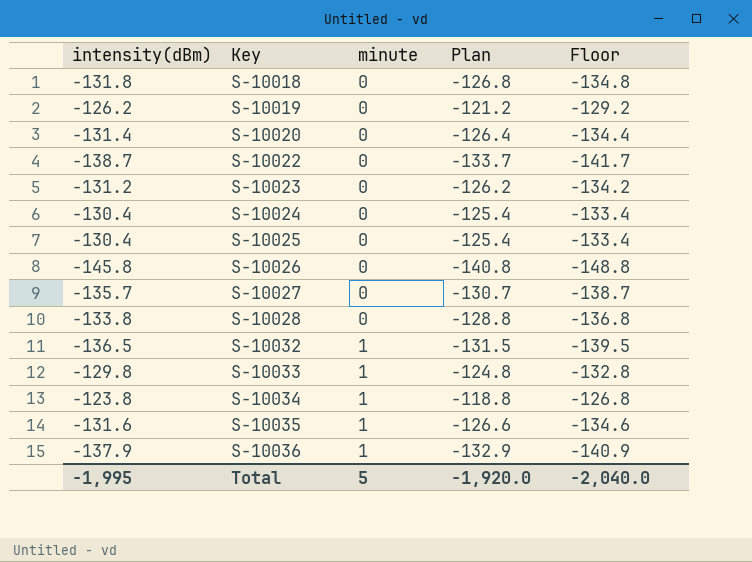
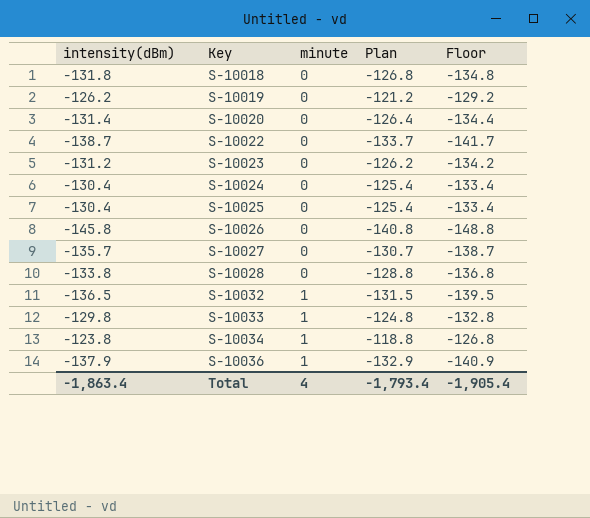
row S-10035: -131.6 | 1 | -126.6 | -134.6 -> none
Total | intensity(dBm): -1,995 -> -1,863.4
Total | minute: 5 -> 4
Total | Plan: -1,920.0 -> -1,793.4
Total | Floor: -2,040.0 -> -1,905.4

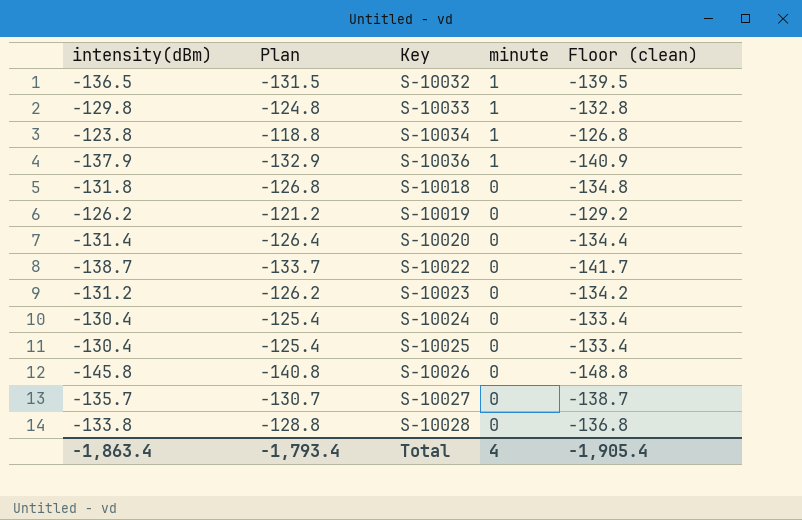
row order: Key ascending -> minute descending
column Plan | position: 4 -> 2
column name: Floor -> Floor (clean)

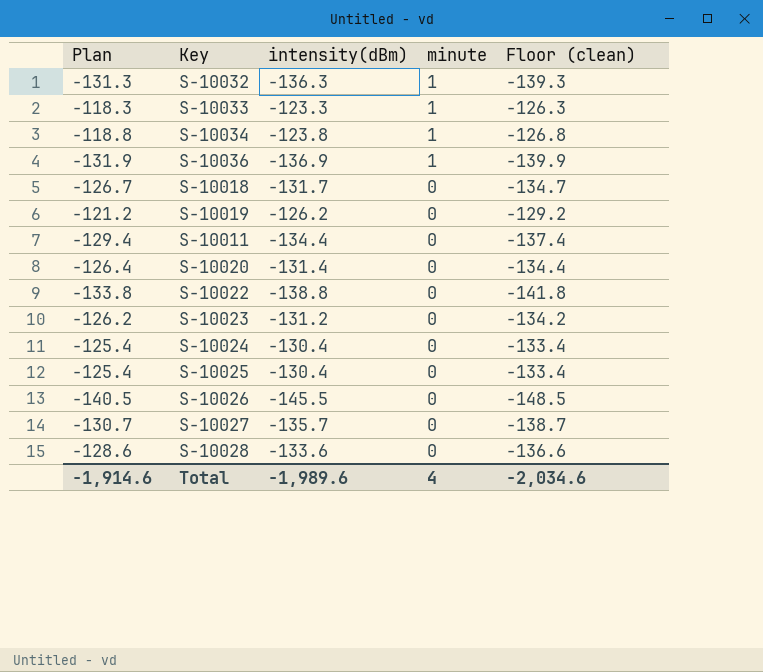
column intensity(dBm) | position: 1 -> 3
S-10032 | Plan: -131.5 -> -131.3
S-10032 | intensity(dBm): -136.5 -> -136.3
S-10032 | Floor (clean): -139.5 -> -139.3
S-10033 | Plan: -124.8 -> -118.3
S-10033 | intensity(dBm): -129.8 -> -123.3
S-10033 | Floor (clean): -132.8 -> -126.3
S-10036 | Plan: -132.9 -> -131.9
S-10036 | intensity(dBm): -137.9 -> -136.9
S-10036 | Floor (clean): -140.9 -> -139.9
S-10018 | Plan: -126.8 -> -126.7
S-10018 | intensity(dBm): -131.8 -> -131.7
S-10018 | Floor (clean): -134.8 -> -134.7
row S-10011: none -> -129.4 | -134.4 | 0 | -137.4
S-10022 | Plan: -133.7 -> -133.8
S-10022 | intensity(dBm): -138.7 -> -138.8
S-10022 | Floor (clean): -141.7 -> -141.8
S-10026 | Plan: -140.8 -> -140.5
S-10026 | intensity(dBm): -145.8 -> -145.5
S-10026 | Floor (clean): -148.8 -> -148.5
S-10028 | Plan: -128.8 -> -128.6
S-10028 | intensity(dBm): -133.8 -> -133.6
S-10028 | Floor (clean): -136.8 -> -136.6
Total | Plan: -1,793.4 -> -1,914.6
Total | intensity(dBm): -1,863.4 -> -1,989.6
Total | Floor (clean): -1,905.4 -> -2,034.6

